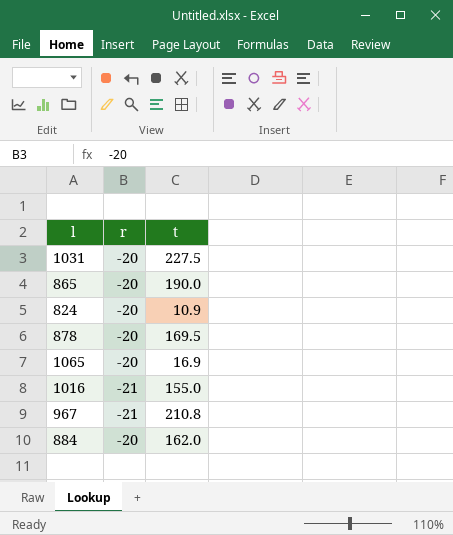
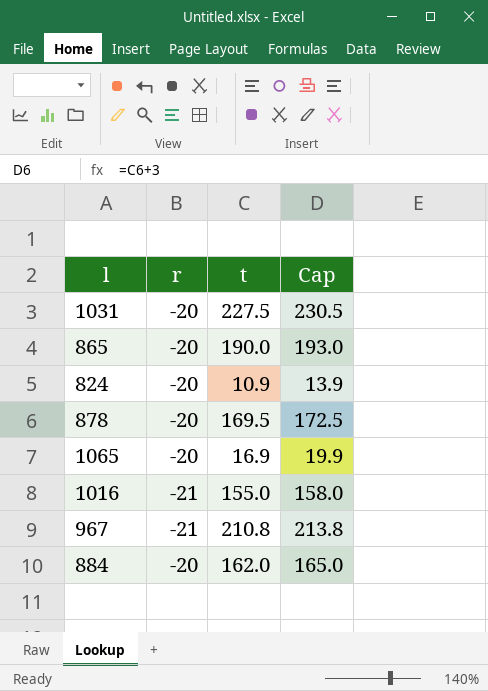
column Cap | formula: none -> [t] + 3

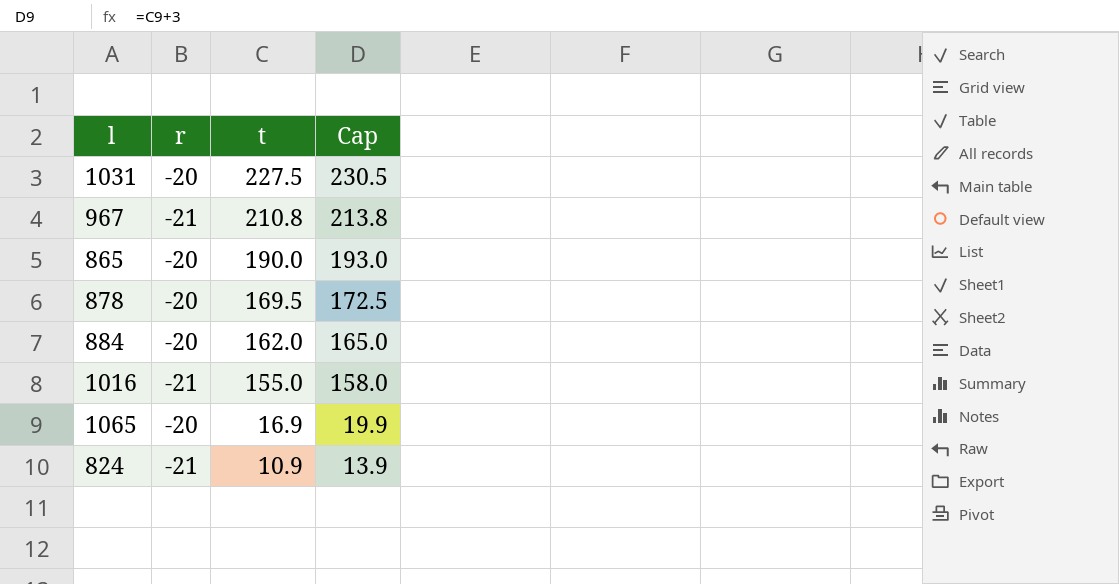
row order: none -> t descending
824 | r: -20 -> -21

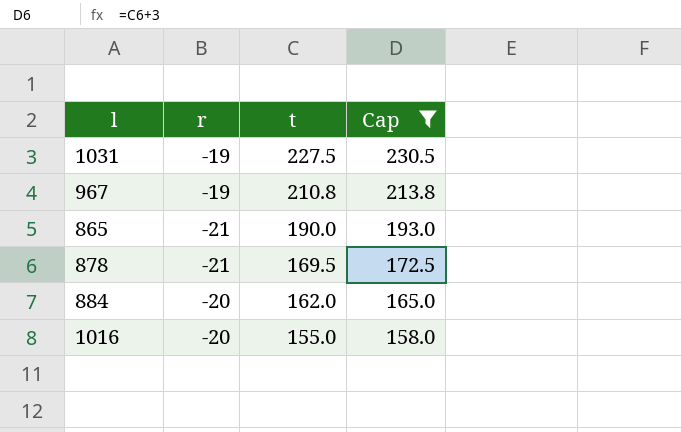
filter: none -> Cap >= 158.0
1031 | r: -20 -> -19
967 | r: -21 -> -19
865 | r: -20 -> -21
878 | r: -20 -> -21
1016 | r: -21 -> -20

